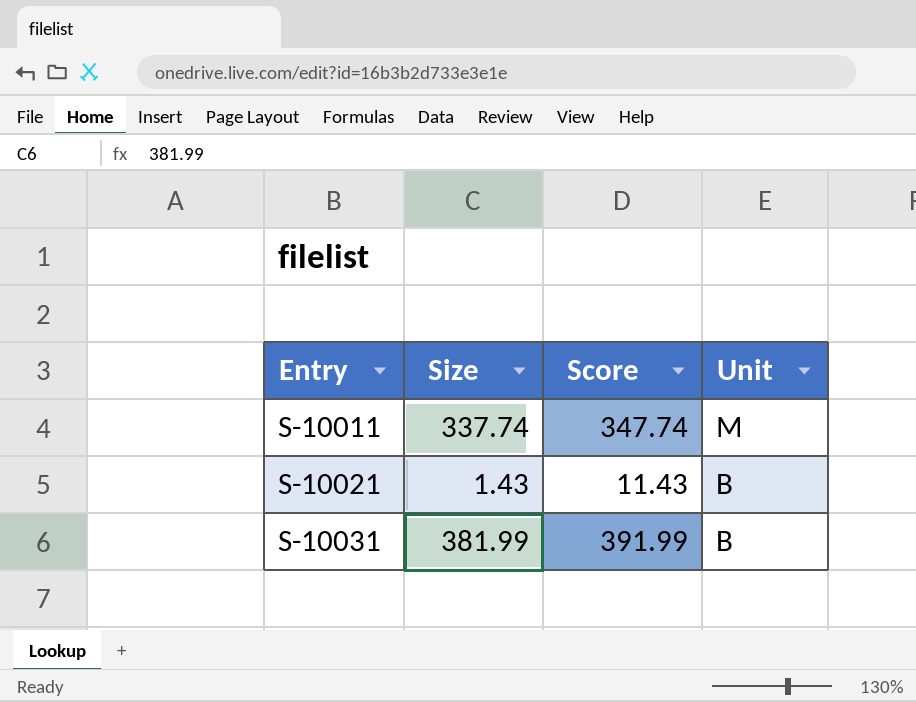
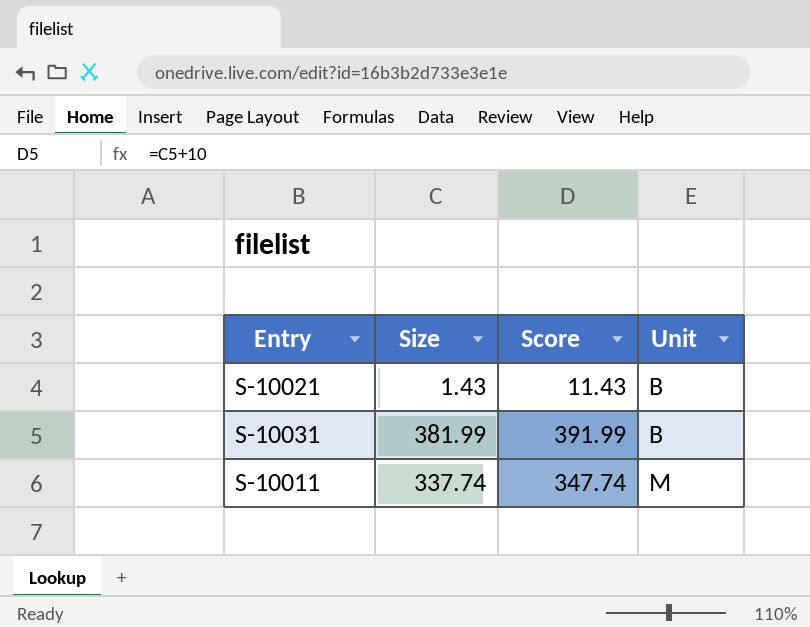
row order: Entry ascending -> Unit ascending

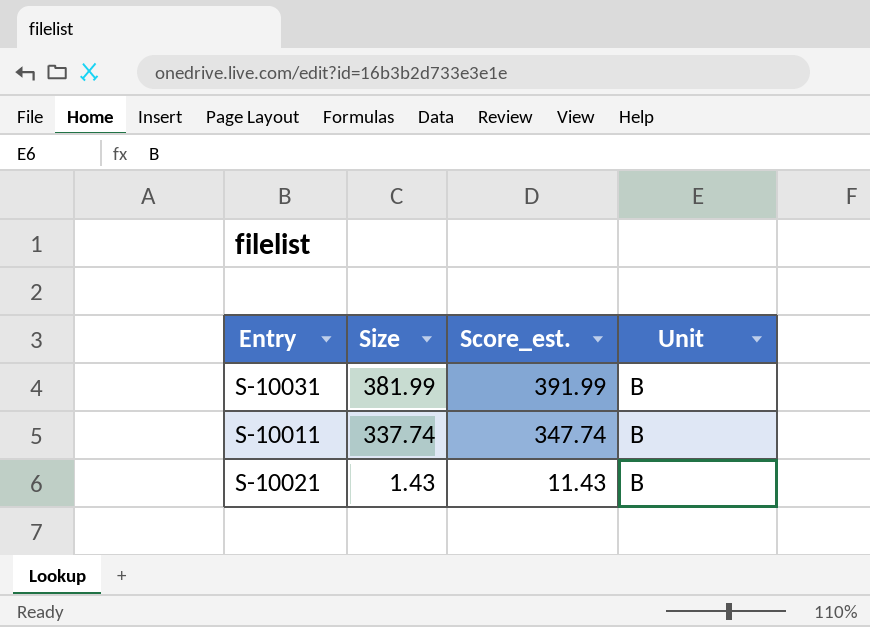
row order: Unit ascending -> Size descending
column name: Score -> Score_est.
S-10011 | Unit: M -> B

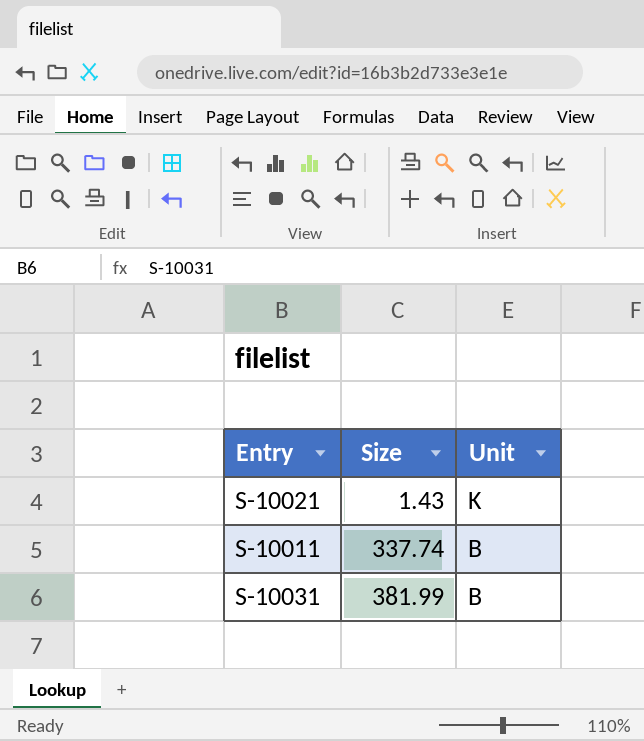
row order: Size descending -> Size ascending
column Score_est. | formula: [Size] + 10 -> none
S-10021 | Unit: B -> K

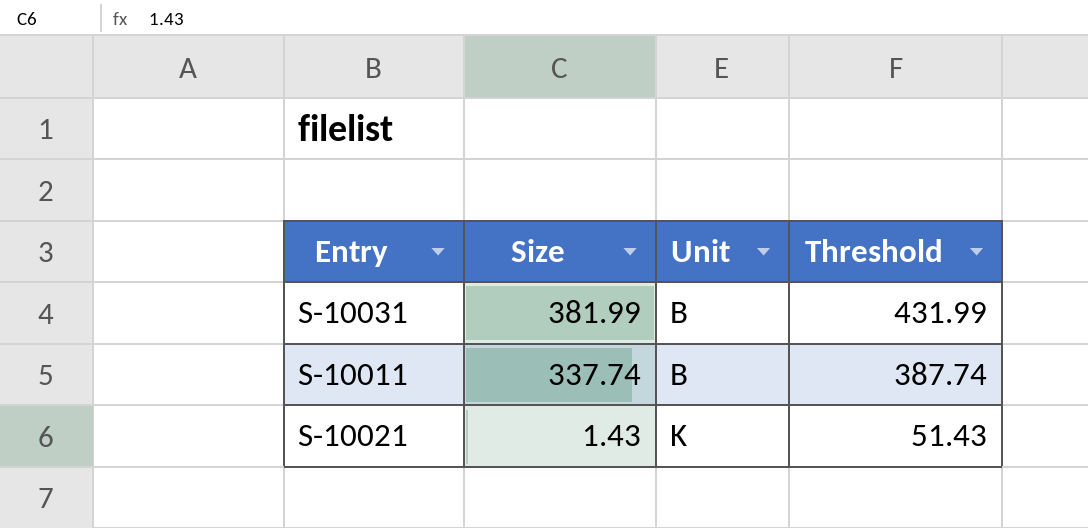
row order: Size ascending -> Size descending
column Threshold | formula: none -> [Size] + 50

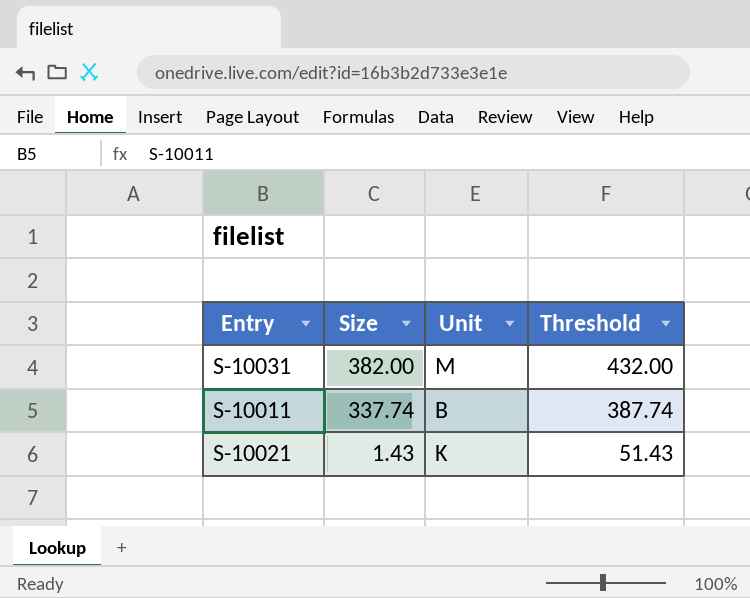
S-10031 | Size: 381.99 -> 382.00
S-10031 | Unit: B -> M
S-10031 | Threshold: 431.99 -> 432.00

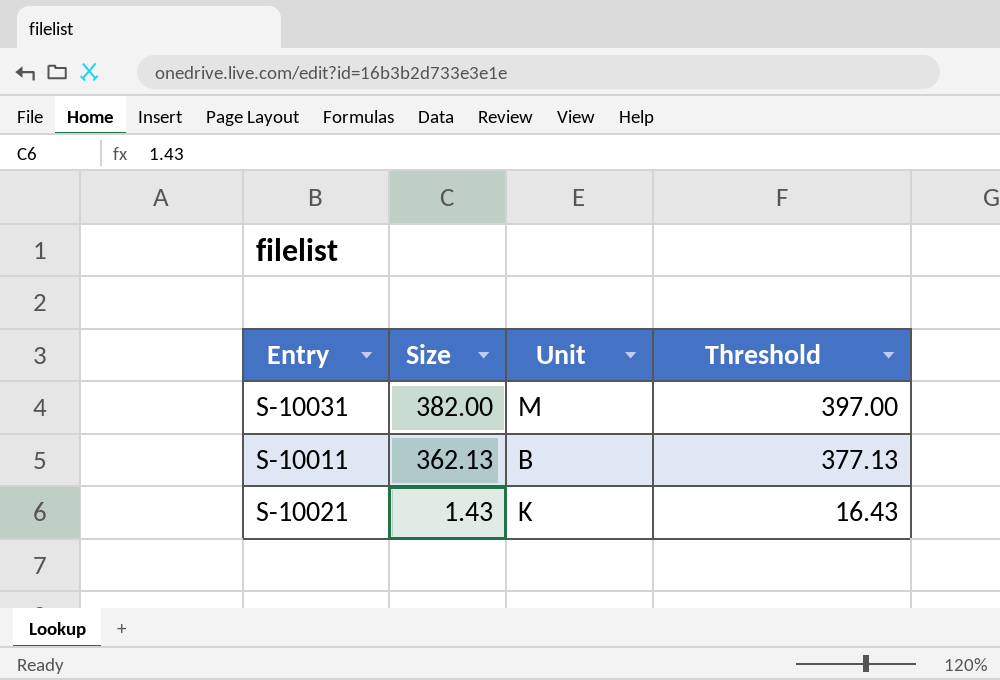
column Threshold | formula: [Size] + 50 -> [Size] + 15
S-10011 | Size: 337.74 -> 362.13

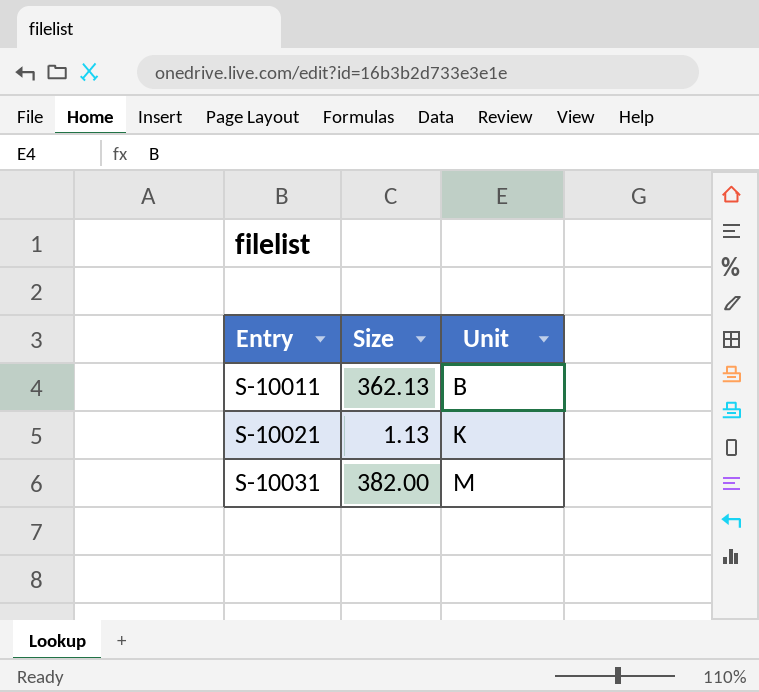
row order: Size descending -> Entry ascending
column Threshold | formula: [Size] + 15 -> none
S-10021 | Size: 1.43 -> 1.13

